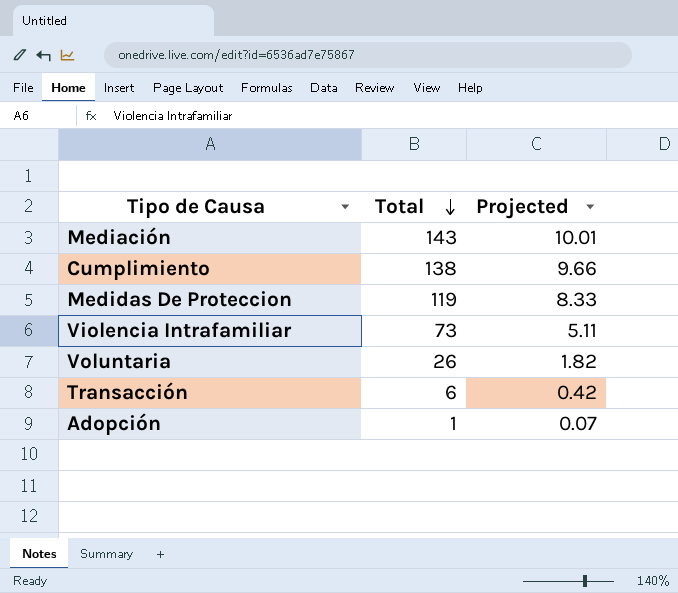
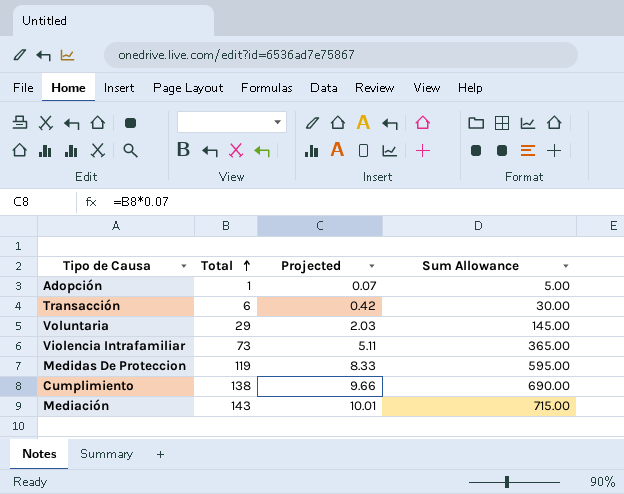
row order: Total descending -> Total ascending
column Sum Allowance | formula: none -> [Total] * 5
Voluntaria | Total: 26 -> 29
Voluntaria | Projected: 1.82 -> 2.03

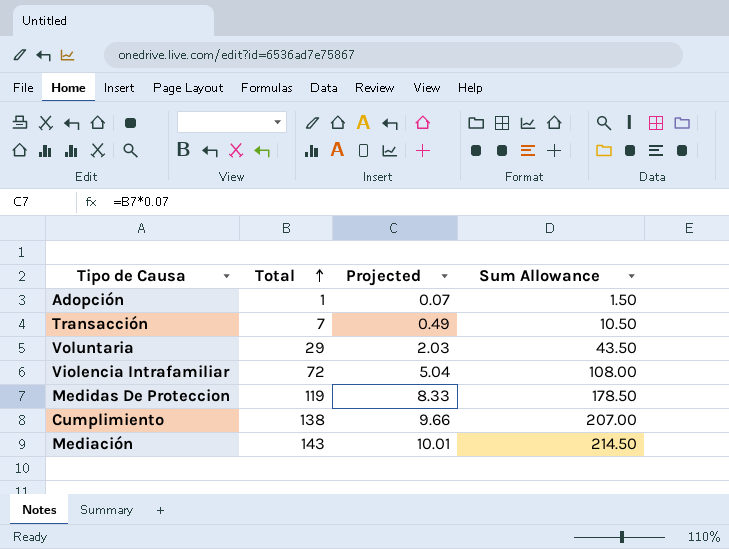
column Sum Allowance | formula: [Total] * 5 -> [Total] * 1.5
Transacción | Total: 6 -> 7
Transacción | Projected: 0.42 -> 0.49
Violencia Intrafamiliar | Total: 73 -> 72
Violencia Intrafamiliar | Projected: 5.11 -> 5.04

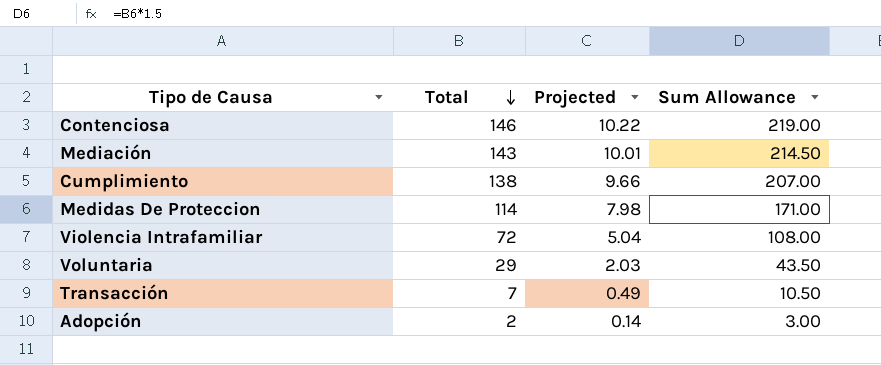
row order: Total ascending -> Total descending
row Contenciosa: none -> 146 | 10.22 | 219.00
Medidas De Proteccion | Total: 119 -> 114
Medidas De Proteccion | Projected: 8.33 -> 7.98
Medidas De Proteccion | Sum Allowance: 178.50 -> 171.00
Adopción | Total: 1 -> 2
Adopción | Projected: 0.07 -> 0.14
Adopción | Sum Allowance: 1.50 -> 3.00

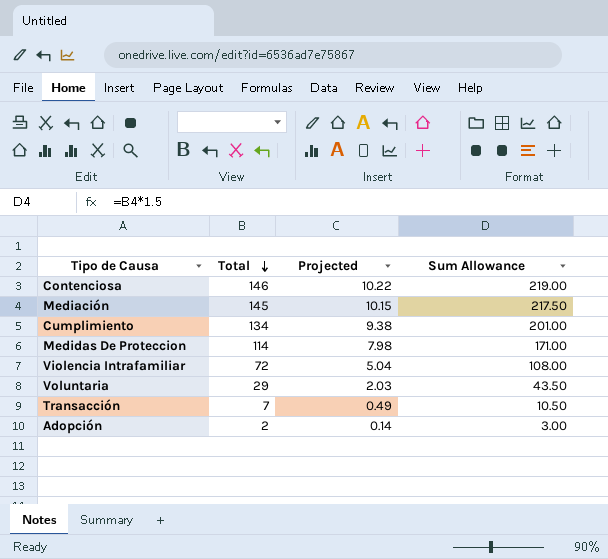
Mediación | Total: 143 -> 145
Mediación | Projected: 10.01 -> 10.15
Mediación | Sum Allowance: 214.50 -> 217.50
Cumplimiento | Total: 138 -> 134
Cumplimiento | Projected: 9.66 -> 9.38
Cumplimiento | Sum Allowance: 207.00 -> 201.00

